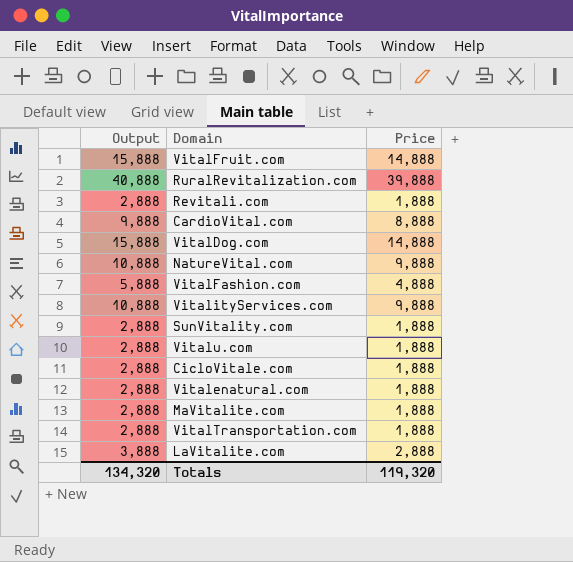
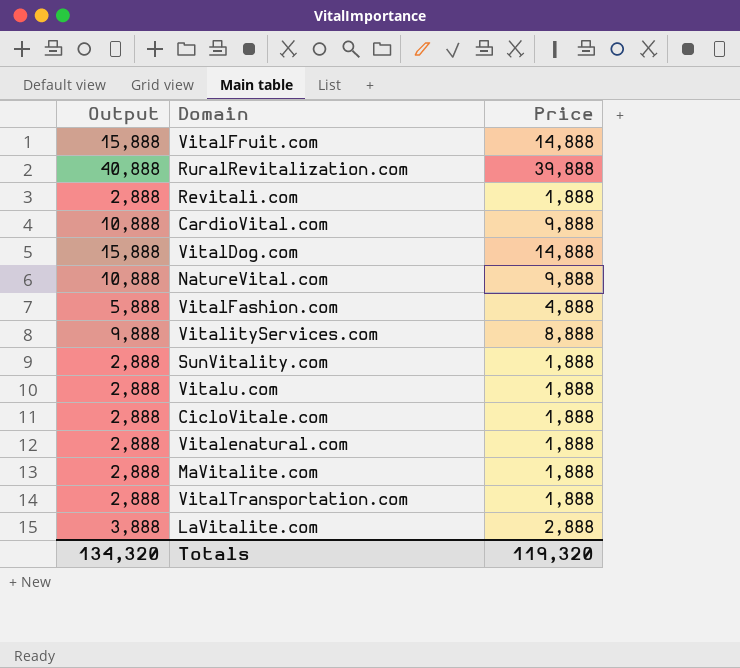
CardioVital.com | Output: 9,888 -> 10,888
CardioVital.com | Price: 8,888 -> 9,888
VitalityServices.com | Output: 10,888 -> 9,888
VitalityServices.com | Price: 9,888 -> 8,888

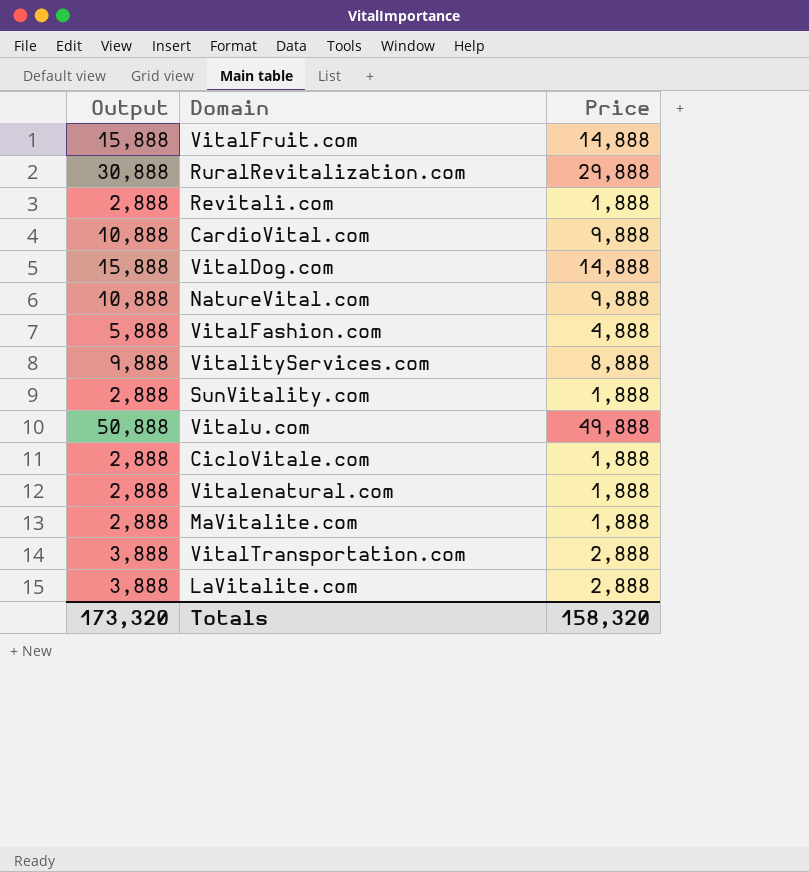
RuralRevitalization.com | Output: 40,888 -> 30,888
RuralRevitalization.com | Price: 39,888 -> 29,888
Vitalu.com | Output: 2,888 -> 50,888
Vitalu.com | Price: 1,888 -> 49,888
VitalTransportation.com | Output: 2,888 -> 3,888
VitalTransportation.com | Price: 1,888 -> 2,888
Totals | Output: 134,320 -> 173,320
Totals | Price: 119,320 -> 158,320

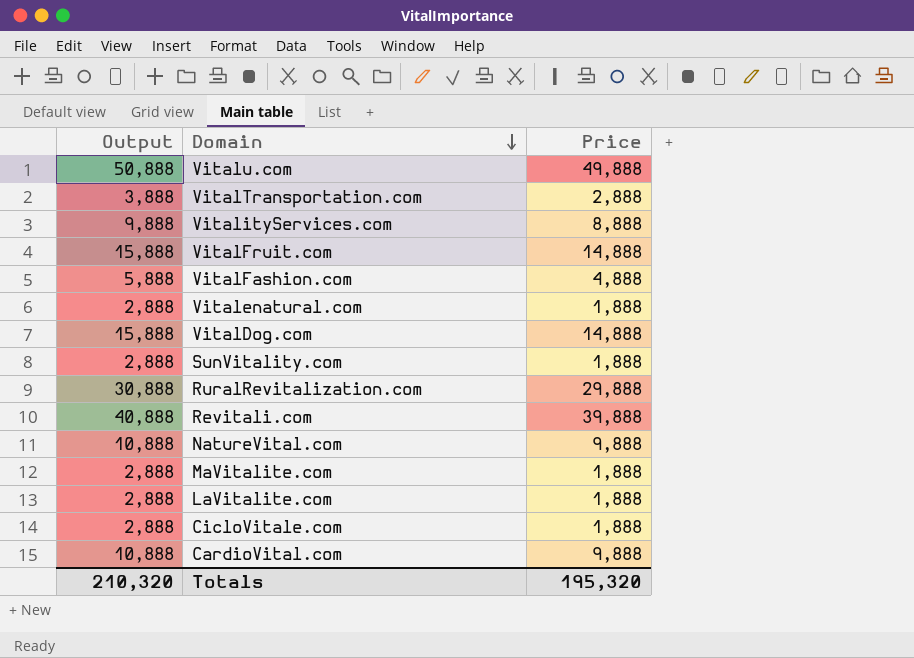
row order: none -> Domain descending
Revitali.com | Output: 2,888 -> 40,888
Revitali.com | Price: 1,888 -> 39,888
LaVitalite.com | Output: 3,888 -> 2,888
LaVitalite.com | Price: 2,888 -> 1,888
Totals | Output: 173,320 -> 210,320
Totals | Price: 158,320 -> 195,320

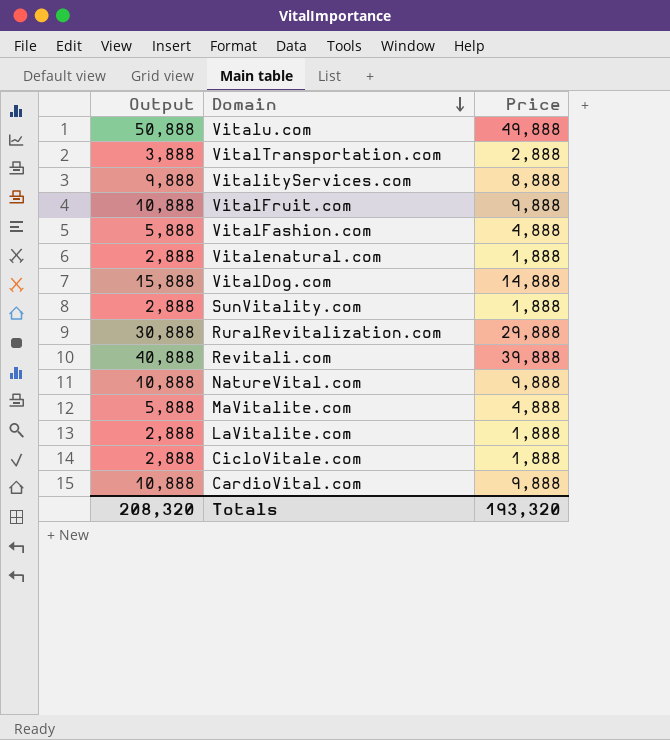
VitalFruit.com | Output: 15,888 -> 10,888
VitalFruit.com | Price: 14,888 -> 9,888
MaVitalite.com | Output: 2,888 -> 5,888
MaVitalite.com | Price: 1,888 -> 4,888
Totals | Output: 210,320 -> 208,320
Totals | Price: 195,320 -> 193,320

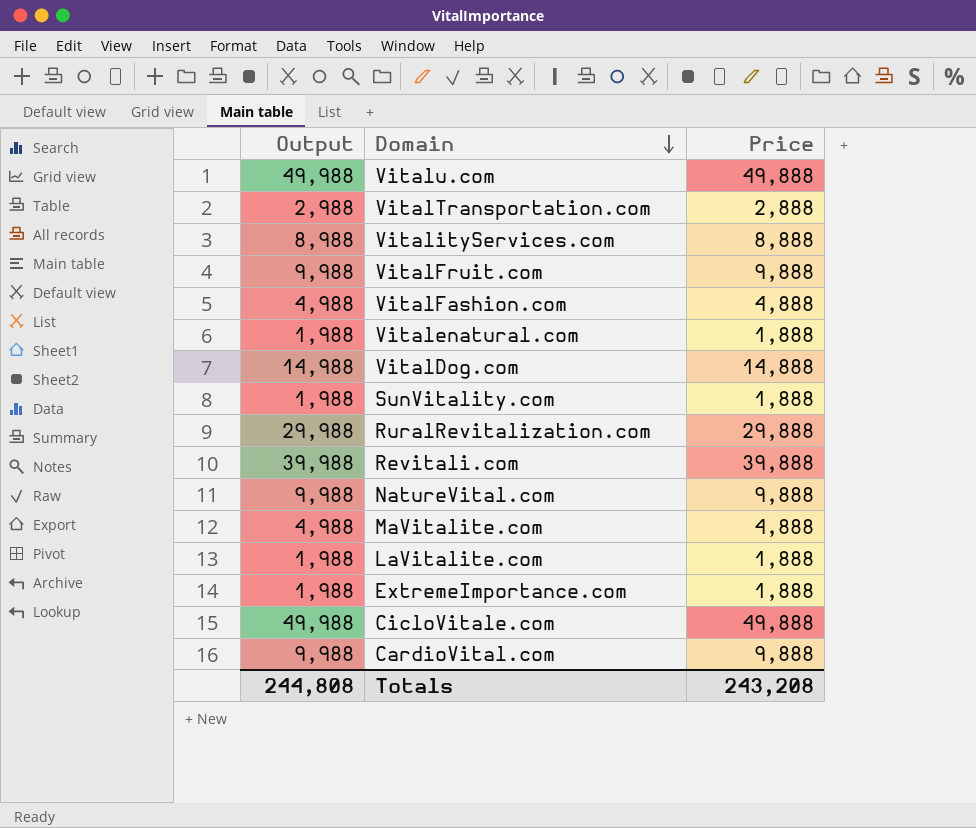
column Output | formula: [Price] + 1000 -> [Price] + 100
row ExtremeImportance.com: none -> 1,988 | 1,888
CicloVitale.com | Price: 1,888 -> 49,888
Totals | Output: 208,320 -> 244,808
Totals | Price: 193,320 -> 243,208

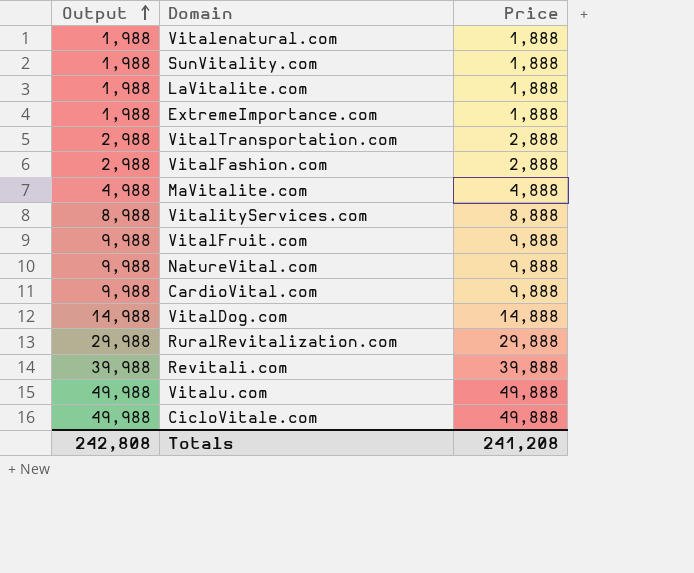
row order: Domain descending -> Output ascending
VitalFashion.com | Output: 4,988 -> 2,988
VitalFashion.com | Price: 4,888 -> 2,888
Totals | Output: 244,808 -> 242,808
Totals | Price: 243,208 -> 241,208

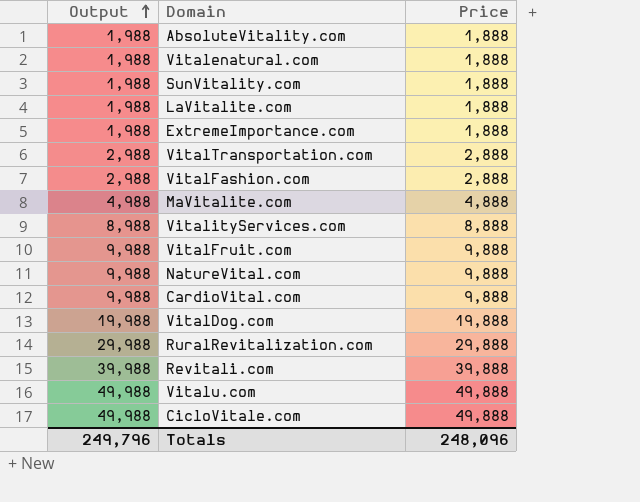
row AbsoluteVitality.com: none -> 1,988 | 1,888
VitalDog.com | Output: 14,988 -> 19,988
VitalDog.com | Price: 14,888 -> 19,888
Totals | Output: 242,808 -> 249,796
Totals | Price: 241,208 -> 248,096

